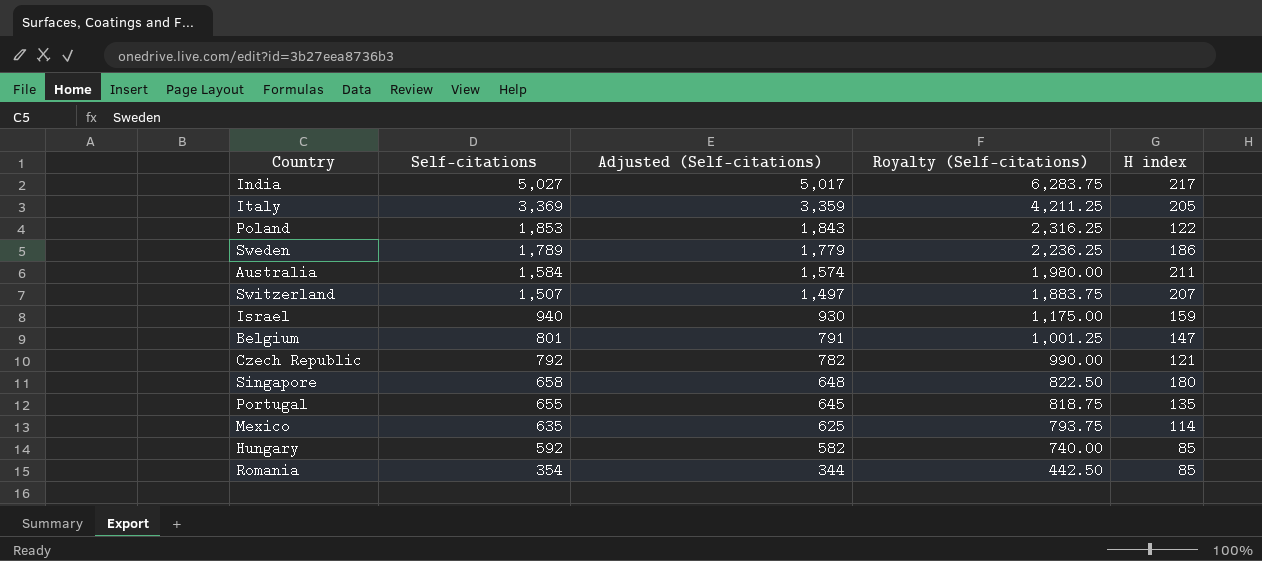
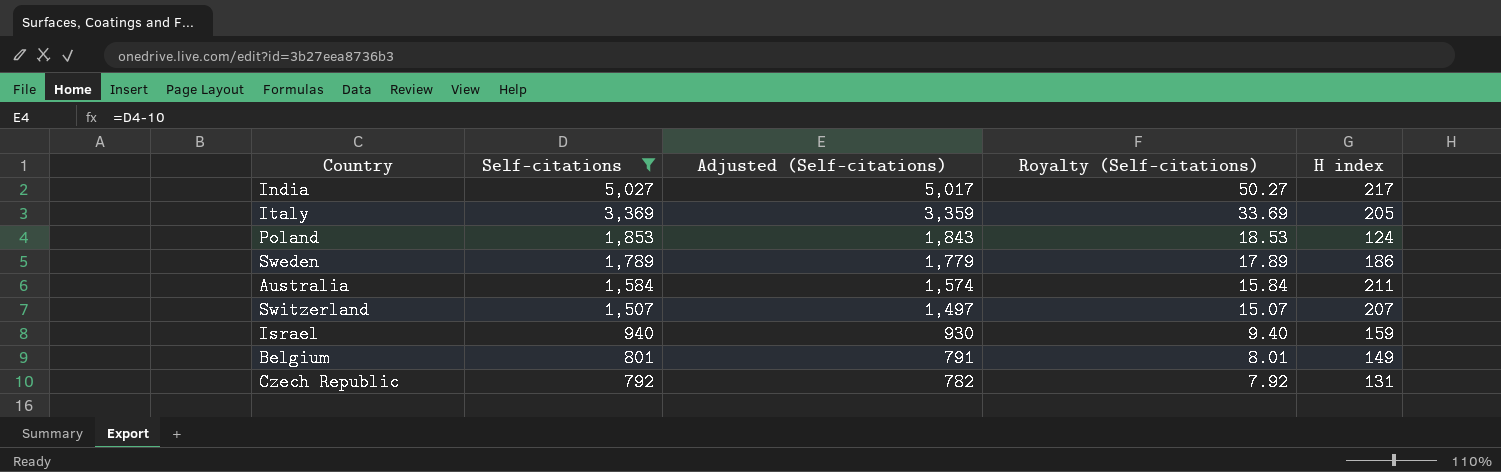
filter: none -> Self-citations >= 792
column Royalty (Self-citations) | formula: [Self-citations] * 1.25 -> [Self-citations] * 0.01
Poland | H index: 122 -> 124
Belgium | H index: 147 -> 149
Czech Republic | H index: 121 -> 131

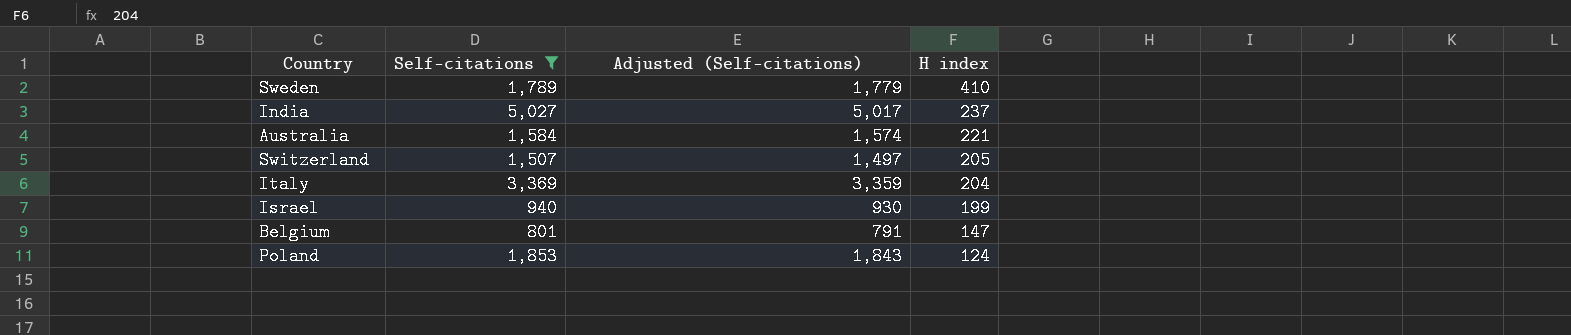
row order: Self-citations descending -> H index descending
column Royalty (Self-citations) | formula: [Self-citations] * 0.01 -> none
row Czech Republic: 792 | 782 | 7.92 | 131 -> none
Sweden | H index: 186 -> 410
India | H index: 217 -> 237
Australia | H index: 211 -> 221
Switzerland | H index: 207 -> 205
Italy | H index: 205 -> 204
Israel | H index: 159 -> 199
Belgium | H index: 149 -> 147

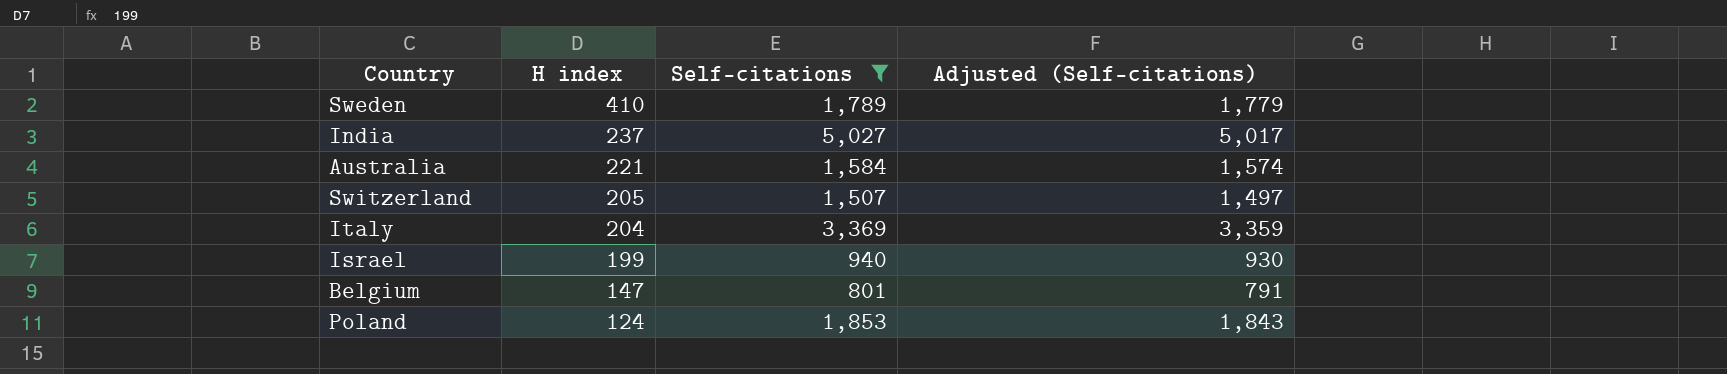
column H index | position: 4 -> 2

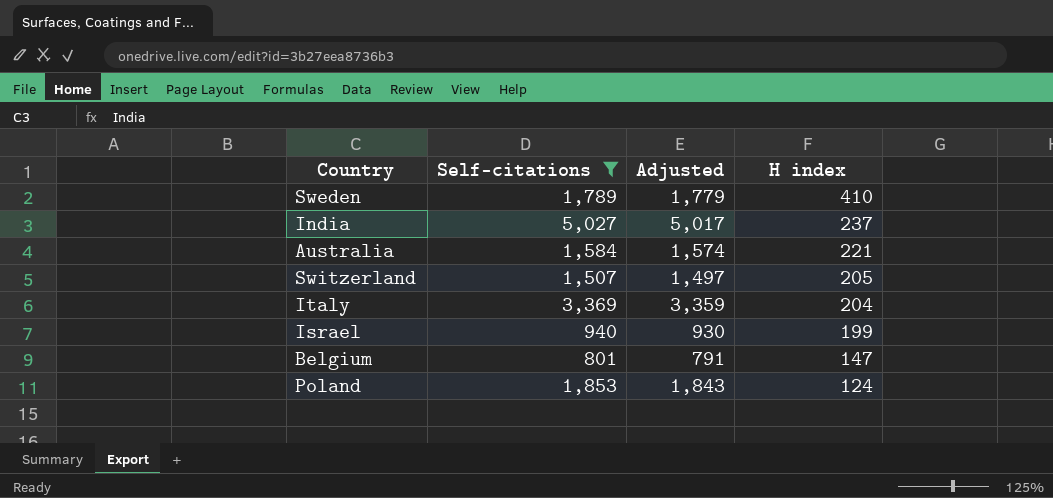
column name: Adjusted (Self-citations) -> Adjusted
column H index | position: 2 -> 4

